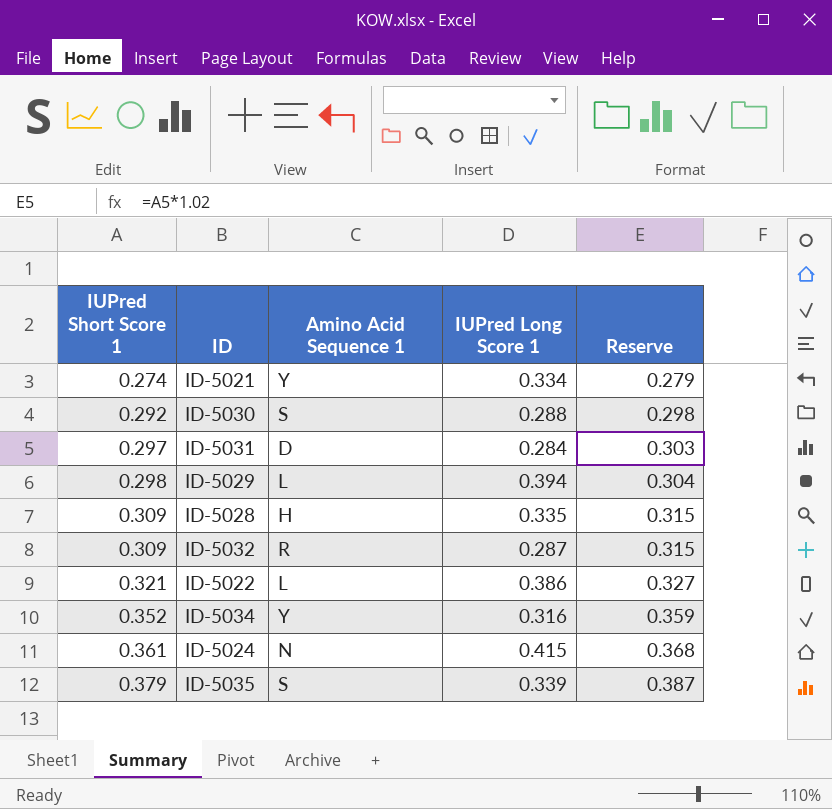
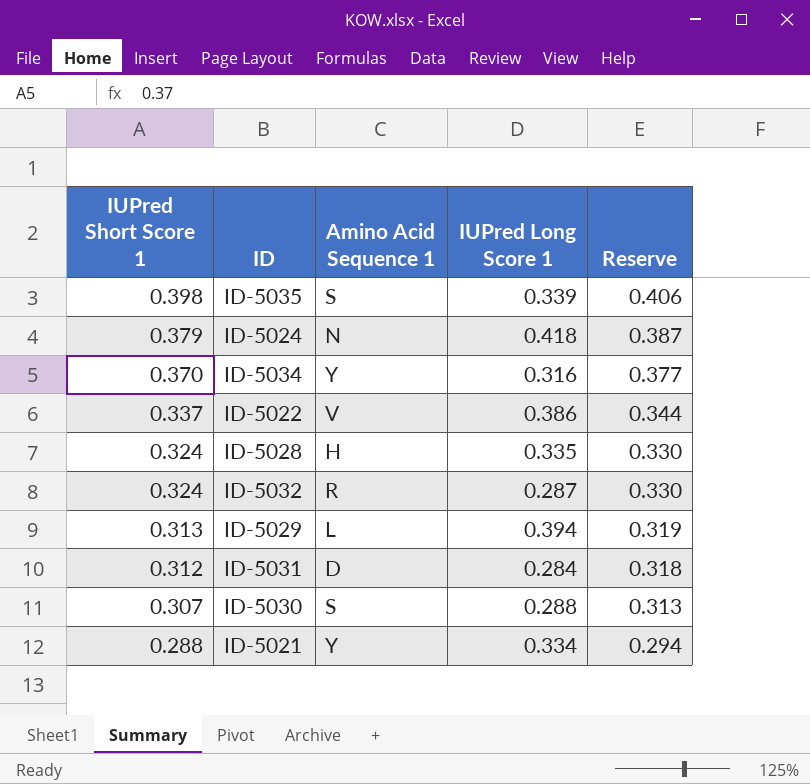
row order: IUPred Short Score 1 ascending -> IUPred Short Score 1 descending
ID-5035 | IUPred Short Score 1: 0.379 -> 0.398
ID-5035 | Reserve: 0.387 -> 0.406
ID-5024 | IUPred Short Score 1: 0.361 -> 0.379
ID-5024 | IUPred Long Score 1: 0.415 -> 0.418
ID-5024 | Reserve: 0.368 -> 0.387
ID-5034 | IUPred Short Score 1: 0.352 -> 0.370
ID-5034 | Reserve: 0.359 -> 0.377
ID-5022 | IUPred Short Score 1: 0.321 -> 0.337
ID-5022 | Amino Acid Sequence 1: L -> V
ID-5022 | Reserve: 0.327 -> 0.344
ID-5028 | IUPred Short Score 1: 0.309 -> 0.324
ID-5028 | Reserve: 0.315 -> 0.330
ID-5032 | IUPred Short Score 1: 0.309 -> 0.324
ID-5032 | Reserve: 0.315 -> 0.330
ID-5029 | IUPred Short Score 1: 0.298 -> 0.313
ID-5029 | Reserve: 0.304 -> 0.319
ID-5031 | IUPred Short Score 1: 0.297 -> 0.312
ID-5031 | Reserve: 0.303 -> 0.318
ID-5030 | IUPred Short Score 1: 0.292 -> 0.307
ID-5030 | Reserve: 0.298 -> 0.313
ID-5021 | IUPred Short Score 1: 0.274 -> 0.288
ID-5021 | Reserve: 0.279 -> 0.294

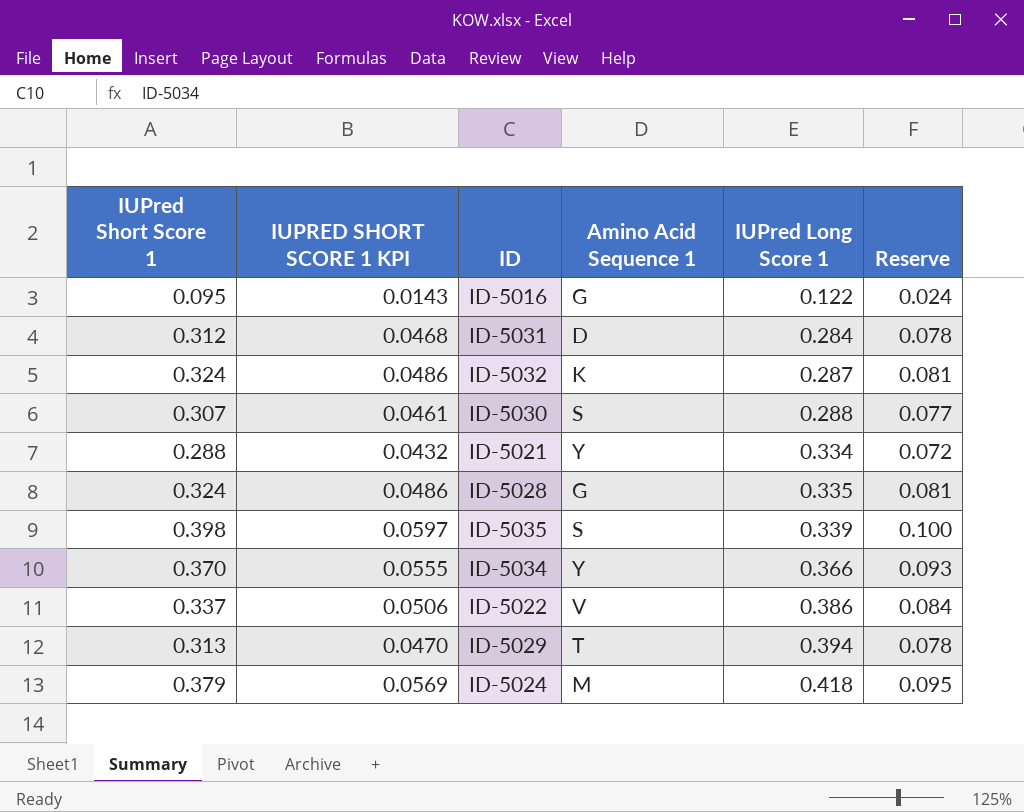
row order: IUPred Short Score 1 descending -> IUPred Long Score 1 ascending
column IUPRED SHORT SCORE 1 KPI | formula: none -> [IUPred Short Score 1] * 0.15
column Reserve | formula: [IUPred Short Score 1] * 1.02 -> [IUPred Short Score 1] * 0.25
row ID-5016: none -> 0.095 | 0.0143 | G | 0.122 | 0.024
ID-5032 | Amino Acid Sequence 1: R -> K
ID-5028 | Amino Acid Sequence 1: H -> G
ID-5034 | IUPred Long Score 1: 0.316 -> 0.366
ID-5029 | Amino Acid Sequence 1: L -> T
ID-5024 | Amino Acid Sequence 1: N -> M

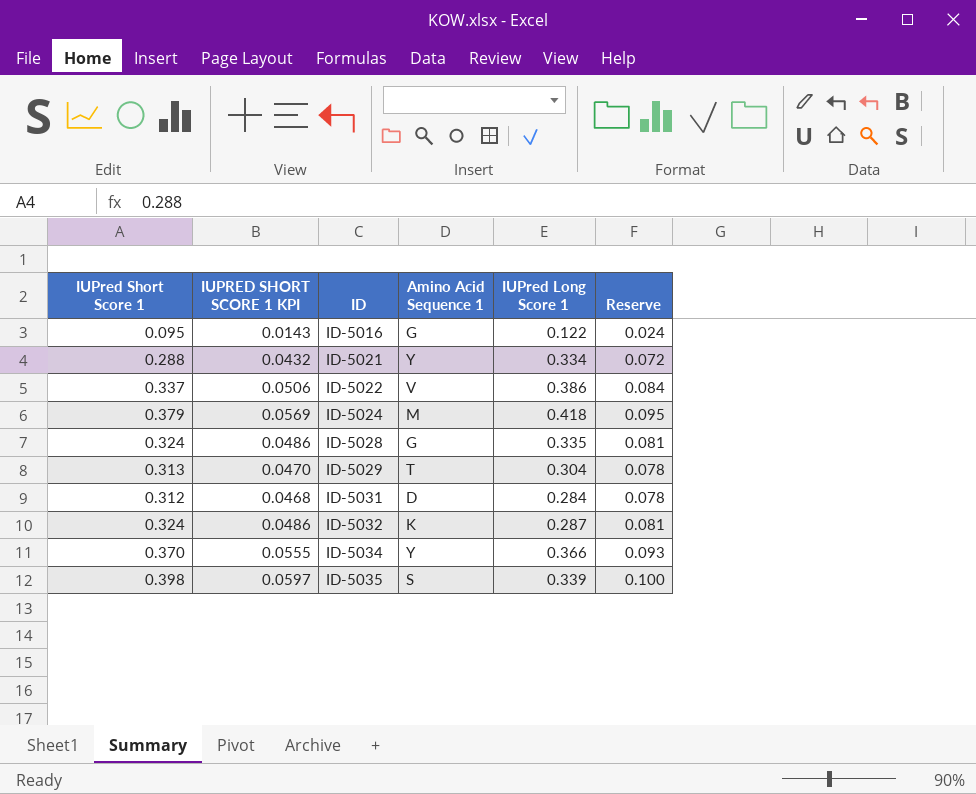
row order: IUPred Long Score 1 ascending -> ID ascending
row ID-5030: 0.307 | 0.0461 | S | 0.288 | 0.077 -> none
ID-5029 | IUPred Long Score 1: 0.394 -> 0.304

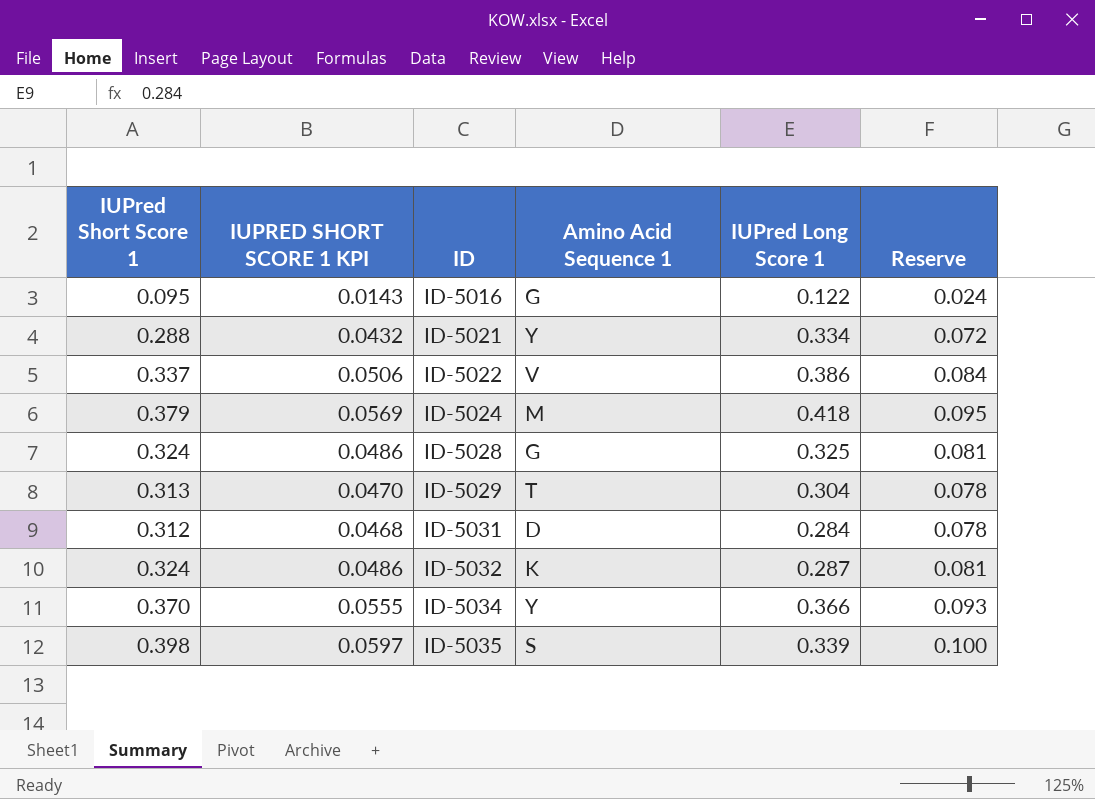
ID-5028 | IUPred Long Score 1: 0.335 -> 0.325

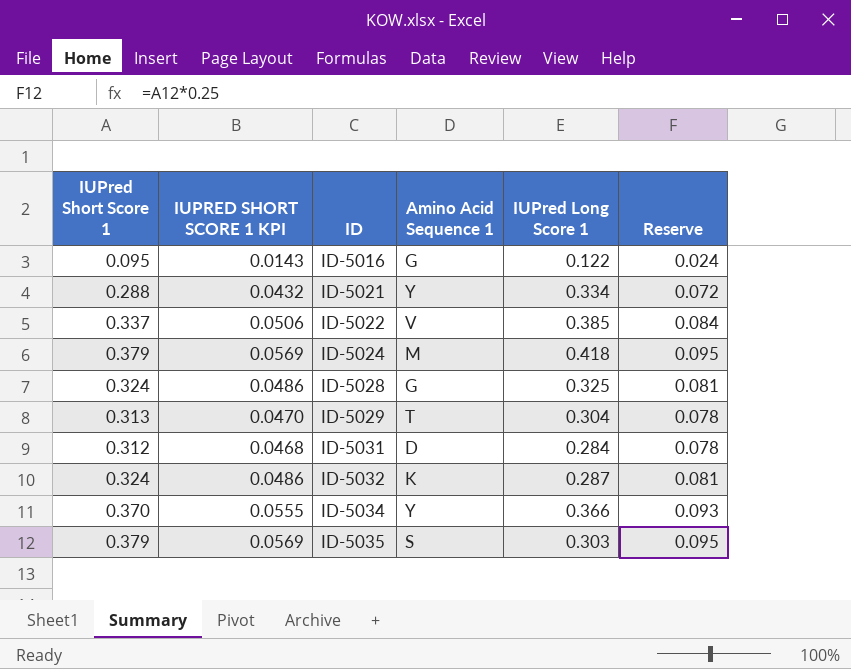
ID-5022 | IUPred Long Score 1: 0.386 -> 0.385
ID-5035 | IUPred Short Score 1: 0.398 -> 0.379
ID-5035 | IUPRED SHORT SCORE 1 KPI: 0.0597 -> 0.0569
ID-5035 | IUPred Long Score 1: 0.339 -> 0.303
ID-5035 | Reserve: 0.100 -> 0.095

